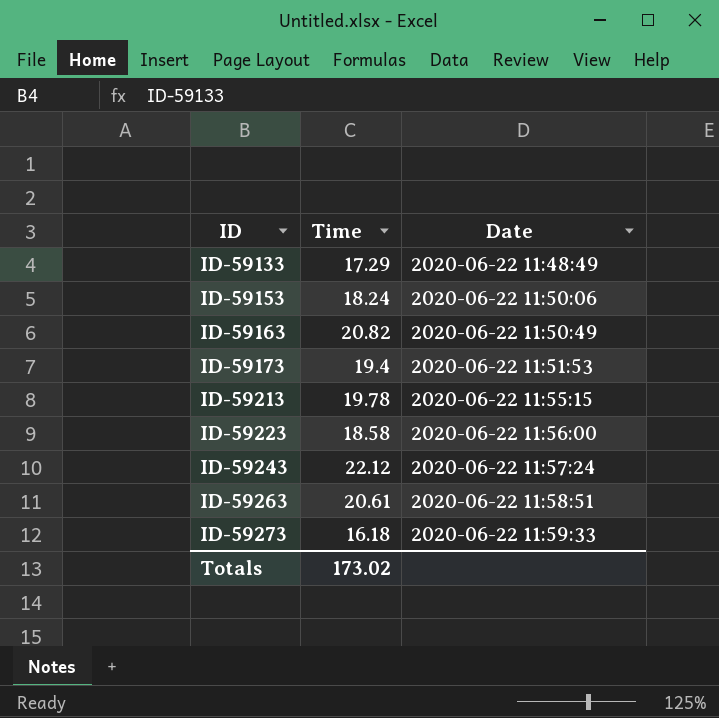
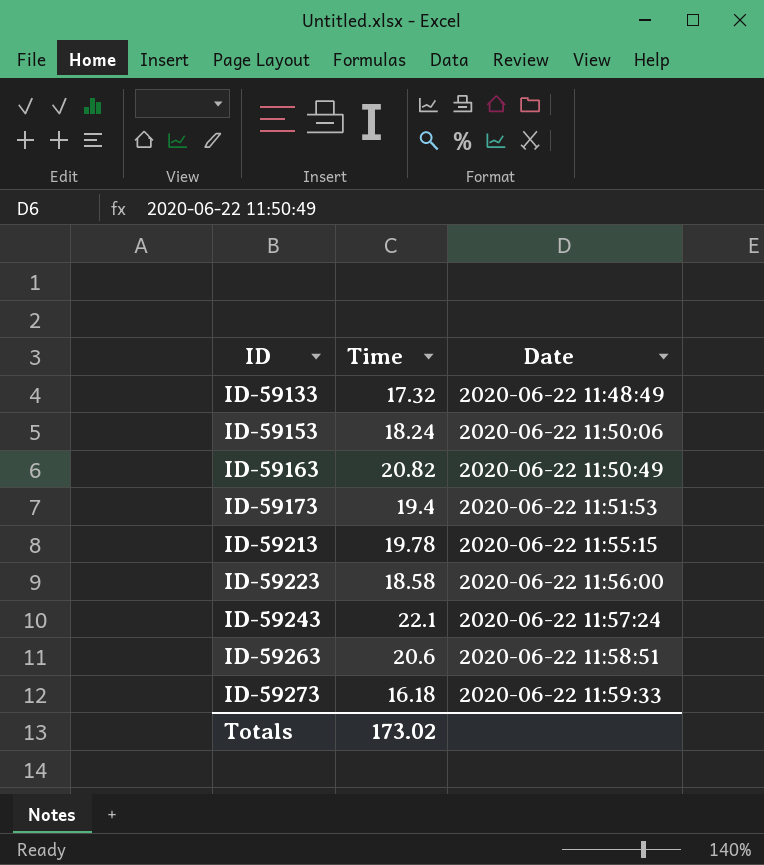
ID-59133 | Time: 17.29 -> 17.32
ID-59243 | Time: 22.12 -> 22.1
ID-59263 | Time: 20.61 -> 20.6

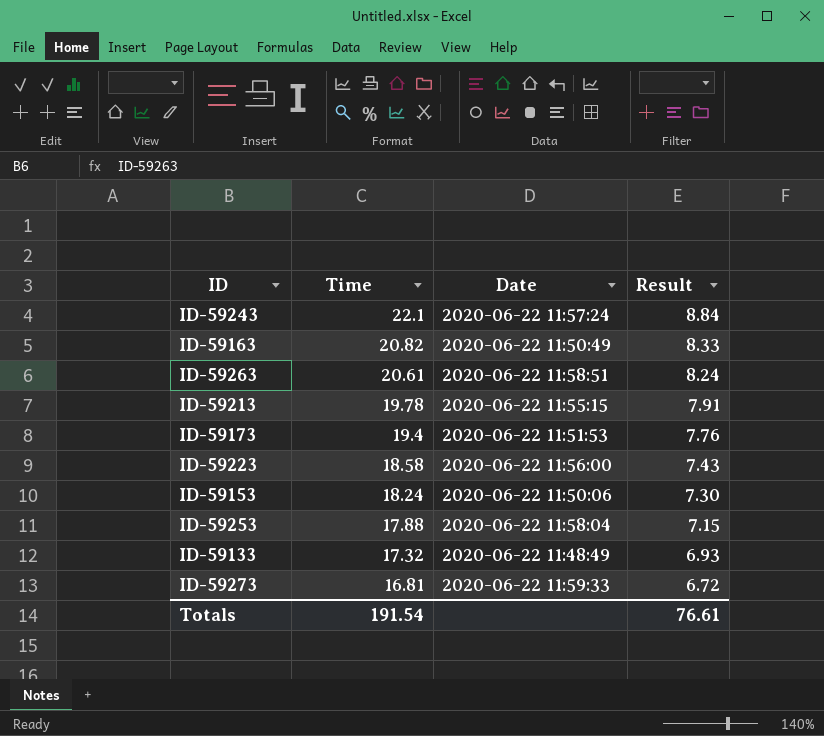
row order: ID ascending -> Time descending
column Result | formula: none -> [Time] * 0.4
ID-59263 | Time: 20.6 -> 20.61
row ID-59253: none -> 17.88 | 2020-06-22 11:58:04 | 7.15
ID-59273 | Time: 16.18 -> 16.81
Totals | Time: 173.02 -> 191.54

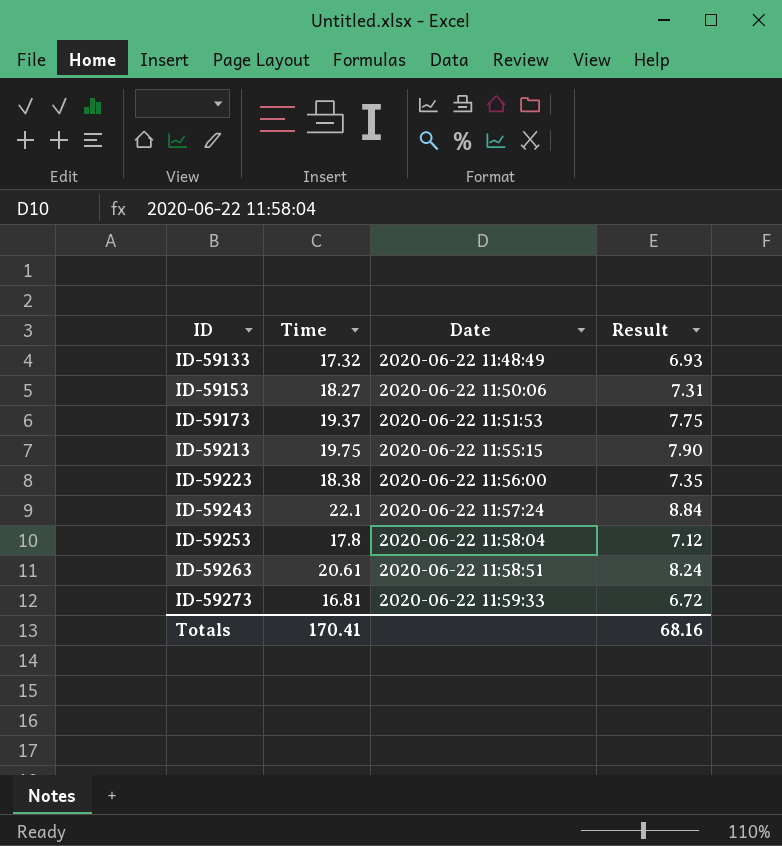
row order: Time descending -> ID ascending
row ID-59163: 20.82 | 2020-06-22 11:50:49 | 8.33 -> none
ID-59153 | Time: 18.24 -> 18.27
ID-59153 | Result: 7.30 -> 7.31
ID-59173 | Time: 19.4 -> 19.37
ID-59173 | Result: 7.76 -> 7.75
ID-59213 | Time: 19.78 -> 19.75
ID-59213 | Result: 7.91 -> 7.90
ID-59223 | Time: 18.58 -> 18.38
ID-59223 | Result: 7.43 -> 7.35
ID-59253 | Time: 17.88 -> 17.8
ID-59253 | Result: 7.15 -> 7.12
Totals | Time: 191.54 -> 170.41
Totals | Result: 76.61 -> 68.16

